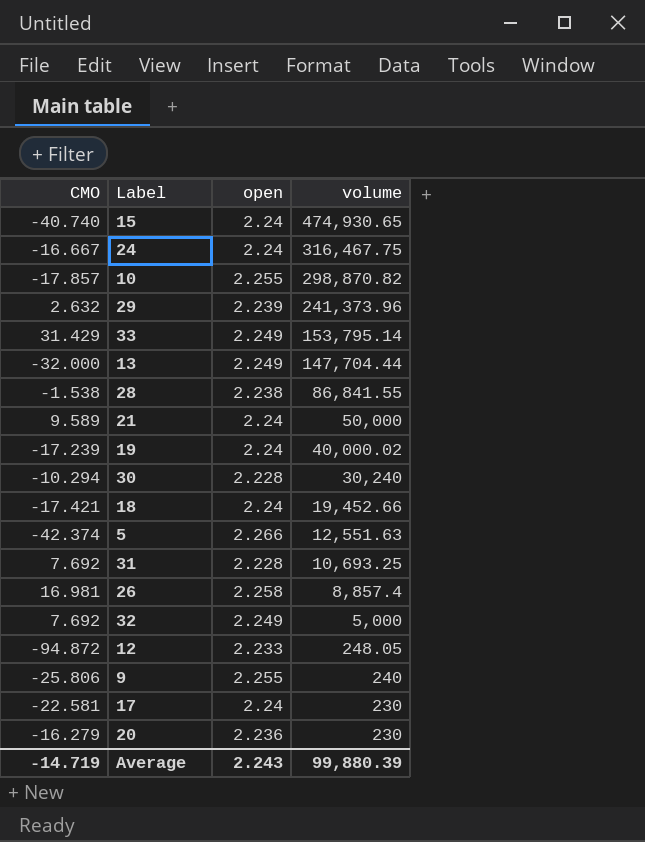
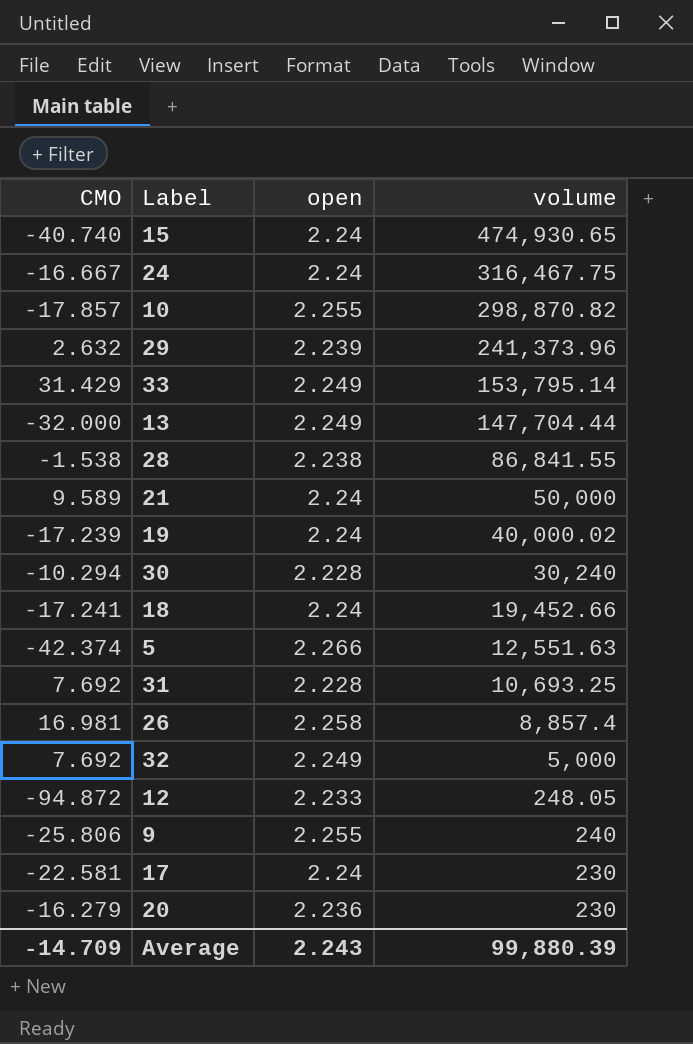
18 | CMO: -17.421 -> -17.241
Average | CMO: -14.719 -> -14.709

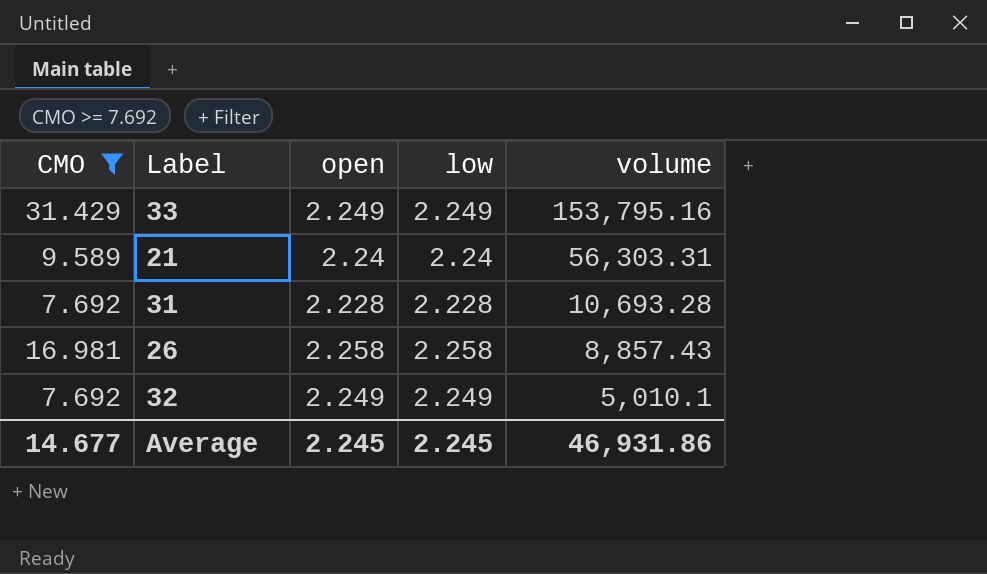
filter: none -> CMO >= 7.692
column low | position: none -> 4
33 | volume: 153,795.14 -> 153,795.16
21 | volume: 50,000 -> 56,303.31
31 | volume: 10,693.25 -> 10,693.28
26 | volume: 8,857.4 -> 8,857.43
32 | volume: 5,000 -> 5,010.1
Average | CMO: -14.709 -> 14.677
Average | open: 2.243 -> 2.245
Average | volume: 99,880.39 -> 46,931.86

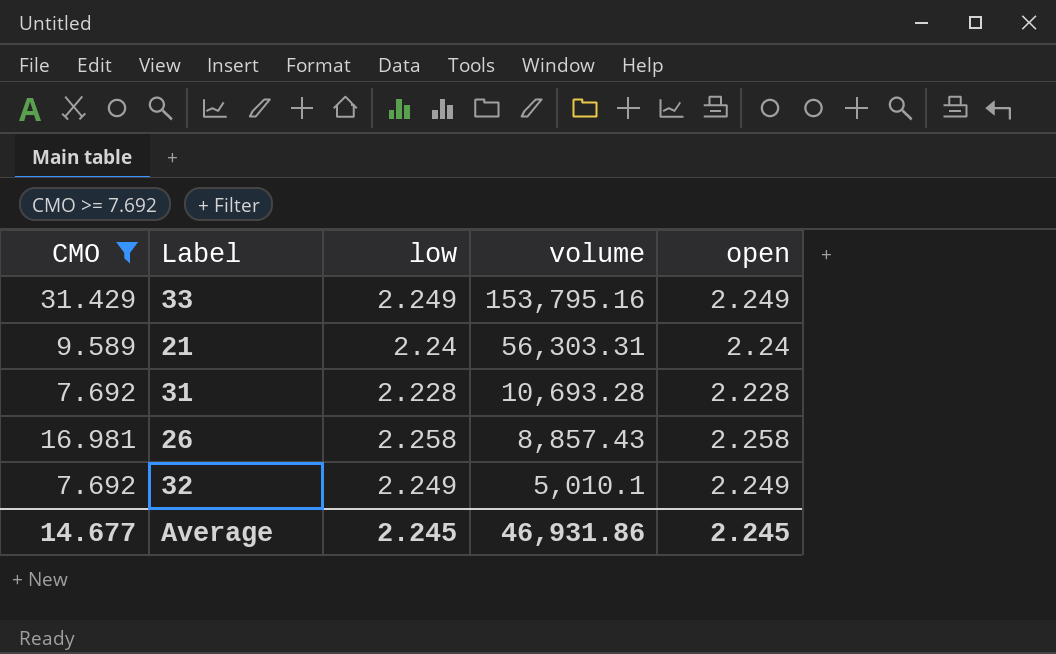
column open | position: 3 -> 5

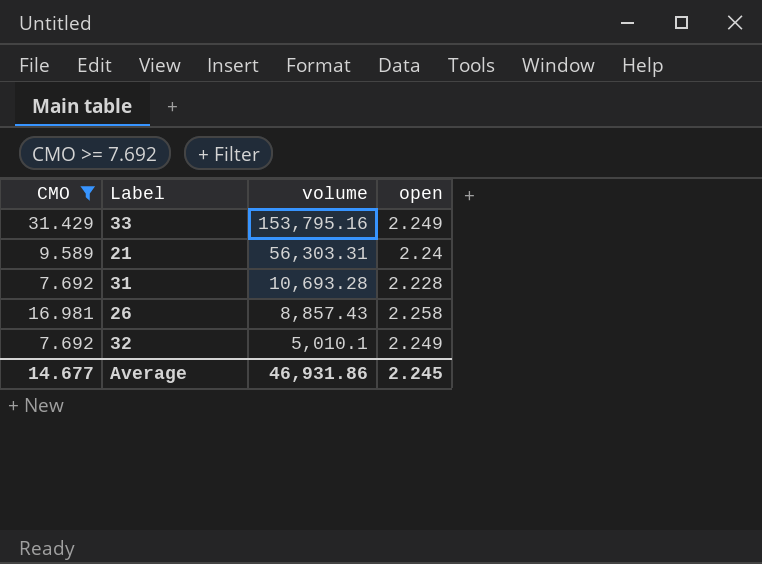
column low | position: 3 -> none

